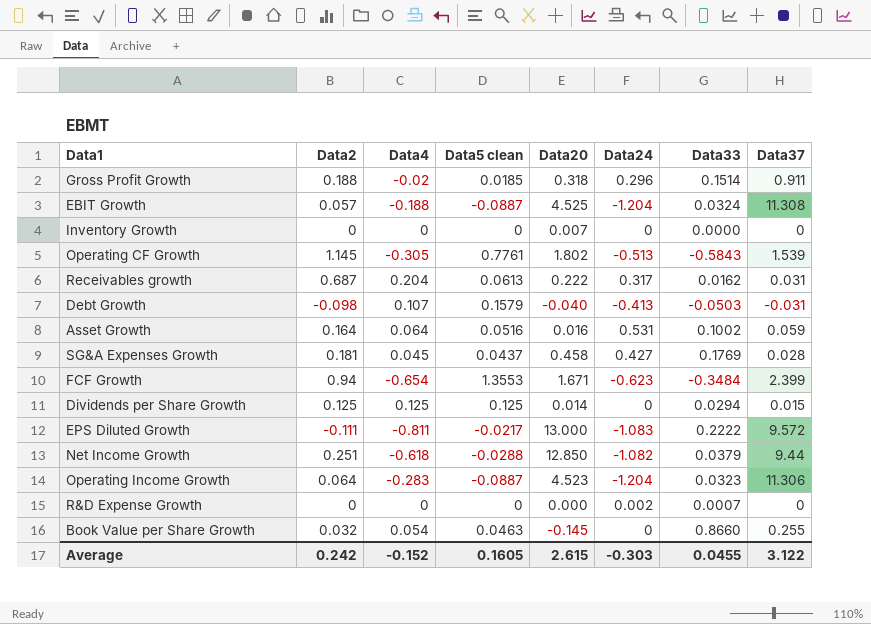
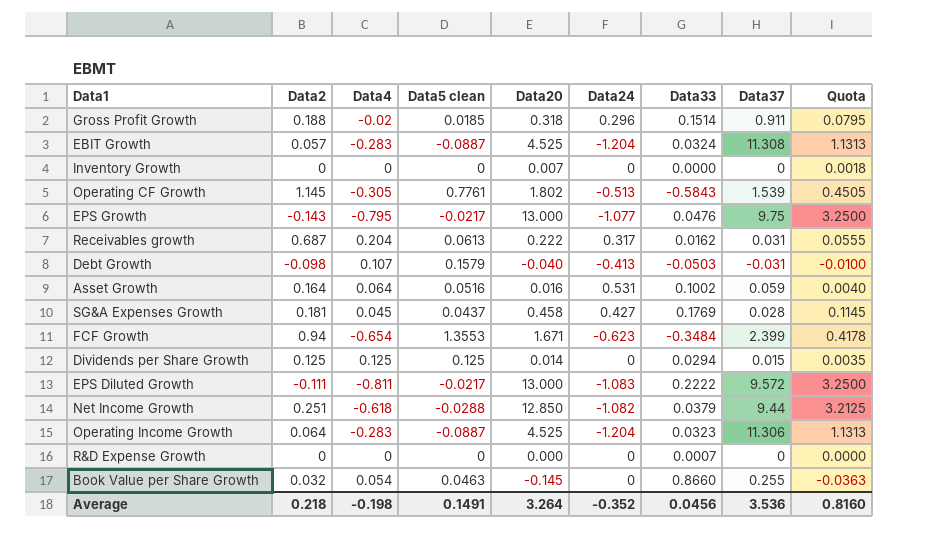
column Quota | formula: none -> [Data20] * 0.25
EBIT Growth | Data4: -0.188 -> -0.283
row EPS Growth: none -> -0.143 | -0.795 | -0.0217 | 13.000 | -1.077 | 0.0476 | 9.75 | 3.2500
Operating Income Growth | Data20: 4.523 -> 4.525
R&D Expense Growth | Data24: 0.002 -> 0
Average | Data2: 0.242 -> 0.218
Average | Data4: -0.152 -> -0.198
Average | Data5 clean: 0.1605 -> 0.1491
Average | Data20: 2.615 -> 3.264
Average | Data24: -0.303 -> -0.352
Average | Data33: 0.0455 -> 0.0456
Average | Data37: 3.122 -> 3.536

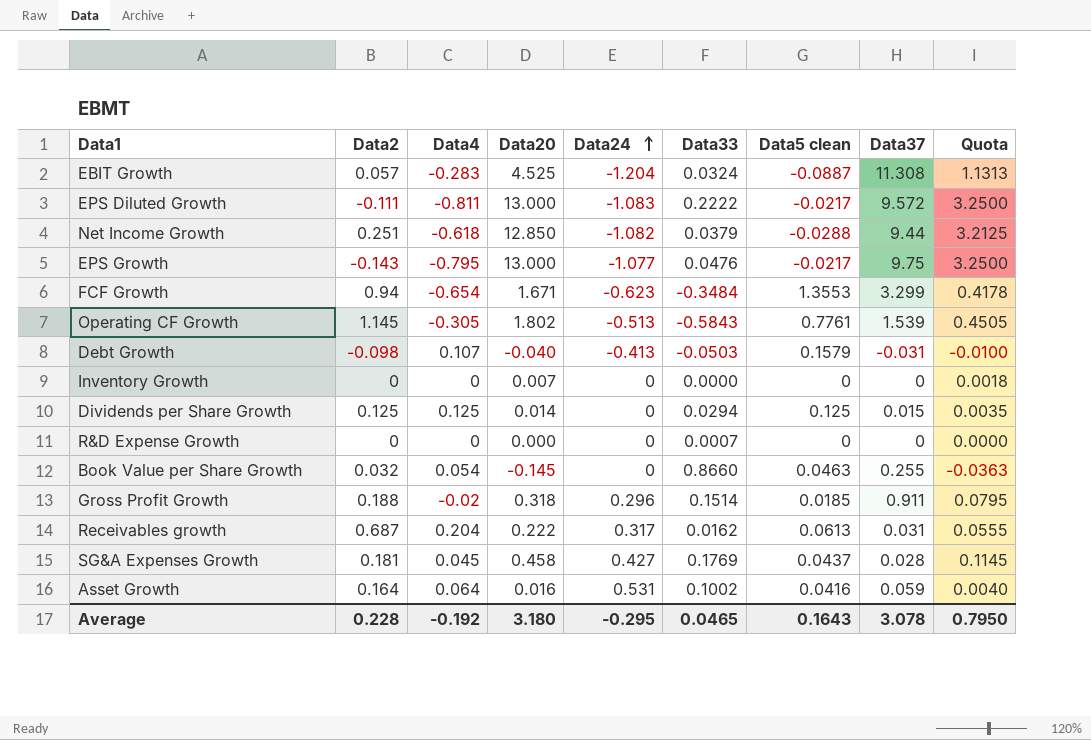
row order: none -> Data24 ascending
column Data5 clean | position: 4 -> 7
row Operating Income Growth: 0.064 | -0.283 | -0.0887 | 4.525 | -1.204 | 0.0323 | 11.306 | 1.1313 -> none
FCF Growth | Data37: 2.399 -> 3.299
Asset Growth | Data5 clean: 0.0516 -> 0.0416
Average | Data2: 0.218 -> 0.228
Average | Data4: -0.198 -> -0.192
Average | Data20: 3.264 -> 3.180
Average | Data24: -0.352 -> -0.295
Average | Data33: 0.0456 -> 0.0465
Average | Data5 clean: 0.1491 -> 0.1643
Average | Data37: 3.536 -> 3.078
Average | Quota: 0.8160 -> 0.7950

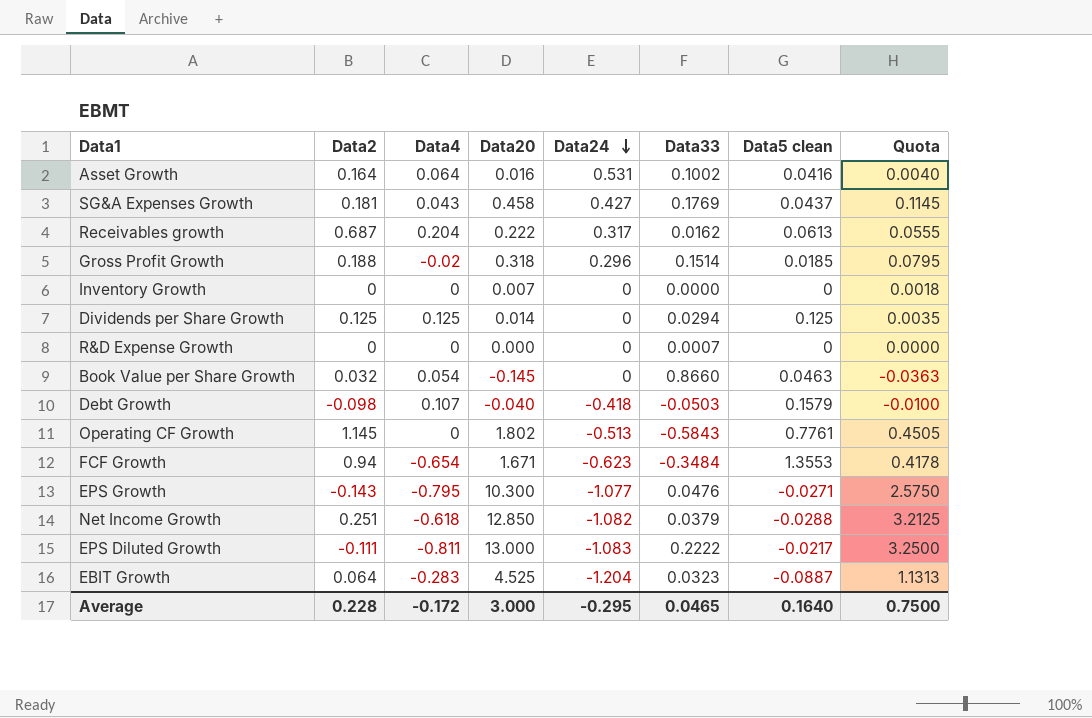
row order: Data24 ascending -> Data24 descending
column Data37 | position: 8 -> none
SG&A Expenses Growth | Data4: 0.045 -> 0.043
Debt Growth | Data24: -0.413 -> -0.418
Operating CF Growth | Data4: -0.305 -> 0
EPS Growth | Data20: 13.000 -> 10.300
EPS Growth | Data5 clean: -0.0217 -> -0.0271
EPS Growth | Quota: 3.2500 -> 2.5750
EBIT Growth | Data2: 0.057 -> 0.064
EBIT Growth | Data33: 0.0324 -> 0.0323
Average | Data4: -0.192 -> -0.172
Average | Data20: 3.180 -> 3.000
Average | Data5 clean: 0.1643 -> 0.1640
Average | Quota: 0.7950 -> 0.7500

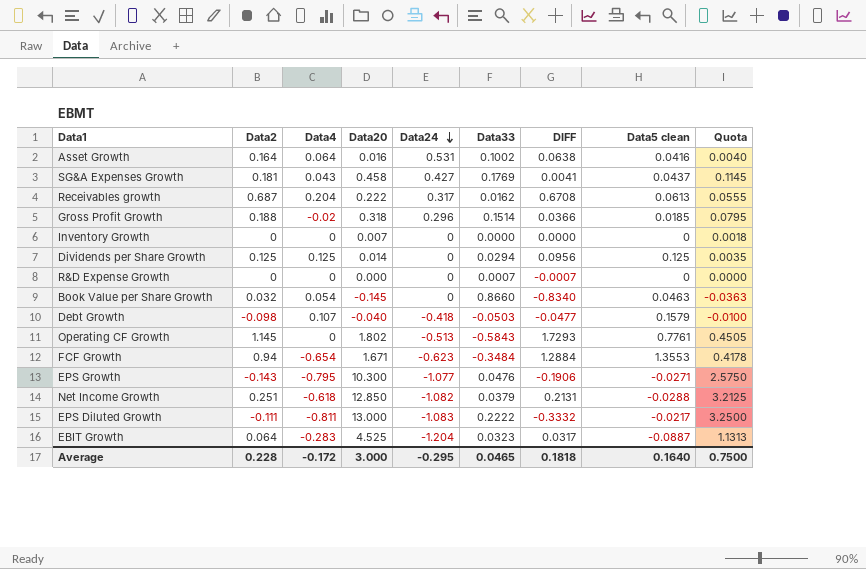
column DIFF | formula: none -> [Data2] - [Data33]

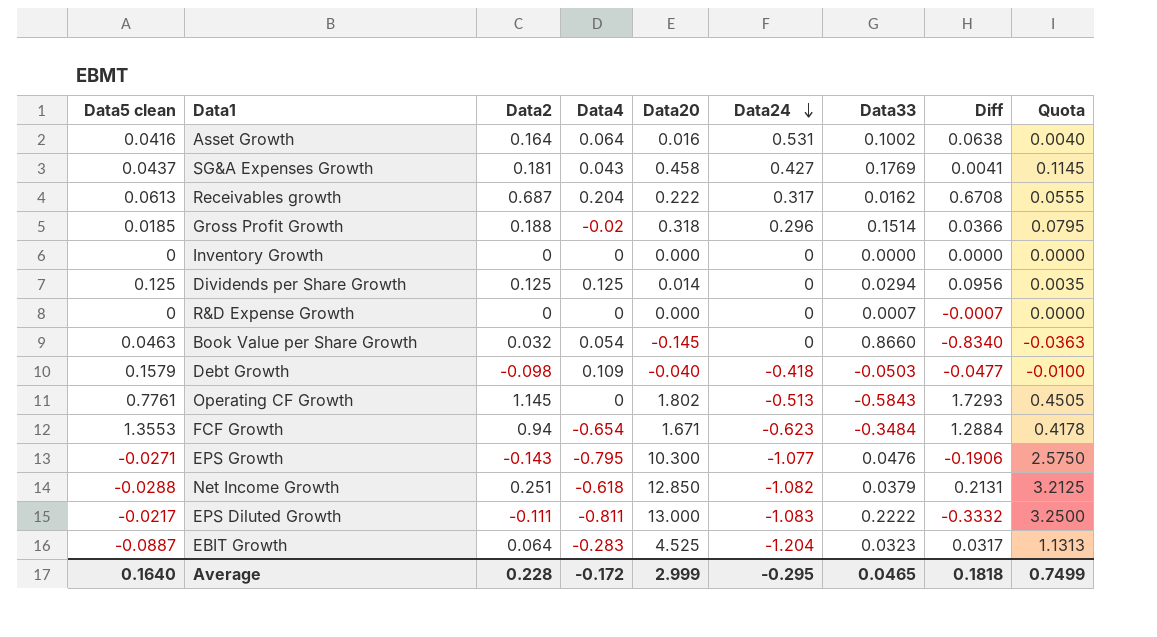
column Data5 clean | position: 8 -> 1
column name: DIFF -> Diff
Inventory Growth | Data20: 0.007 -> 0.000
Inventory Growth | Quota: 0.0018 -> 0.0000
Debt Growth | Data4: 0.107 -> 0.109
Average | Data20: 3.000 -> 2.999
Average | Quota: 0.7500 -> 0.7499

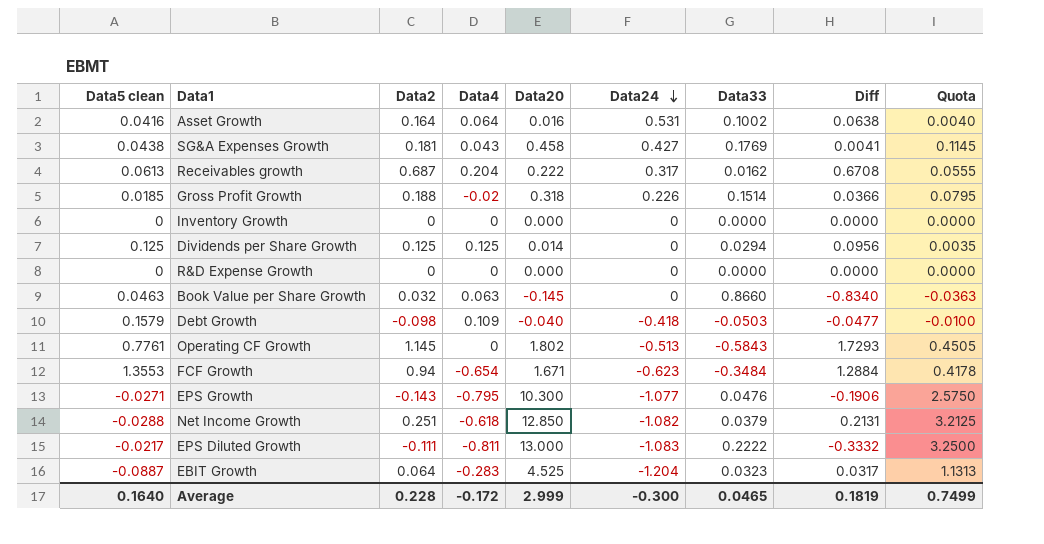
SG&A Expenses Growth | Data5 clean: 0.0437 -> 0.0438
Gross Profit Growth | Data24: 0.296 -> 0.226
R&D Expense Growth | Data33: 0.0007 -> 0.0000
R&D Expense Growth | Diff: -0.0007 -> 0.0000
Book Value per Share Growth | Data4: 0.054 -> 0.063
Average | Data24: -0.295 -> -0.300
Average | Diff: 0.1818 -> 0.1819

